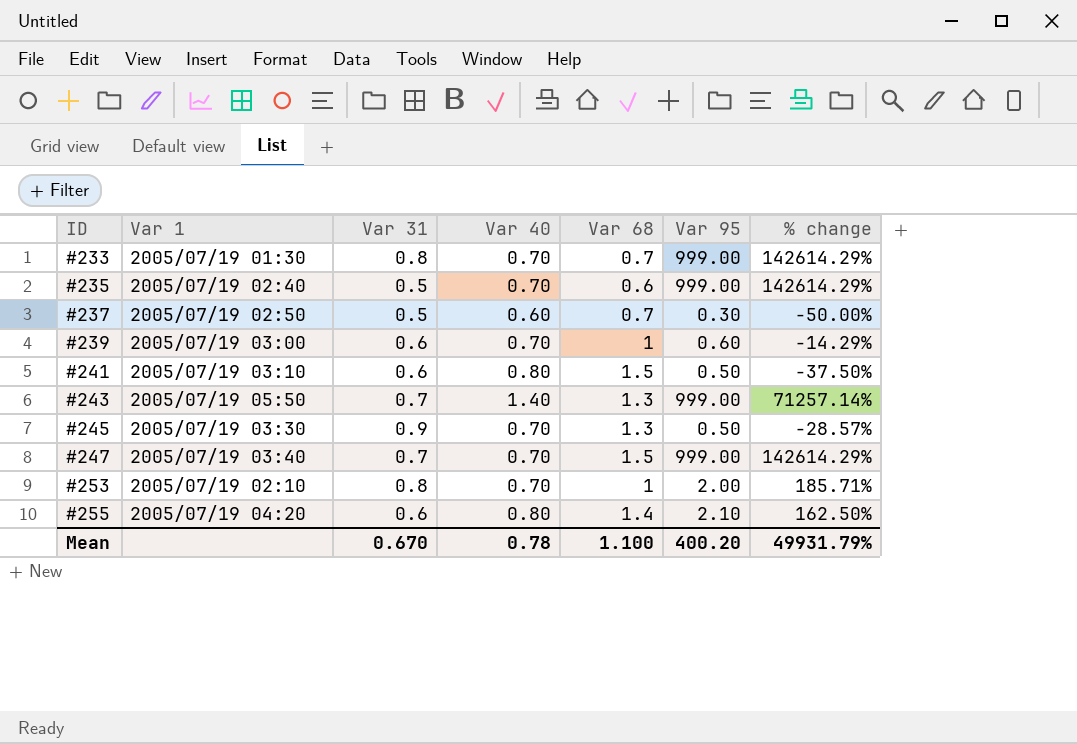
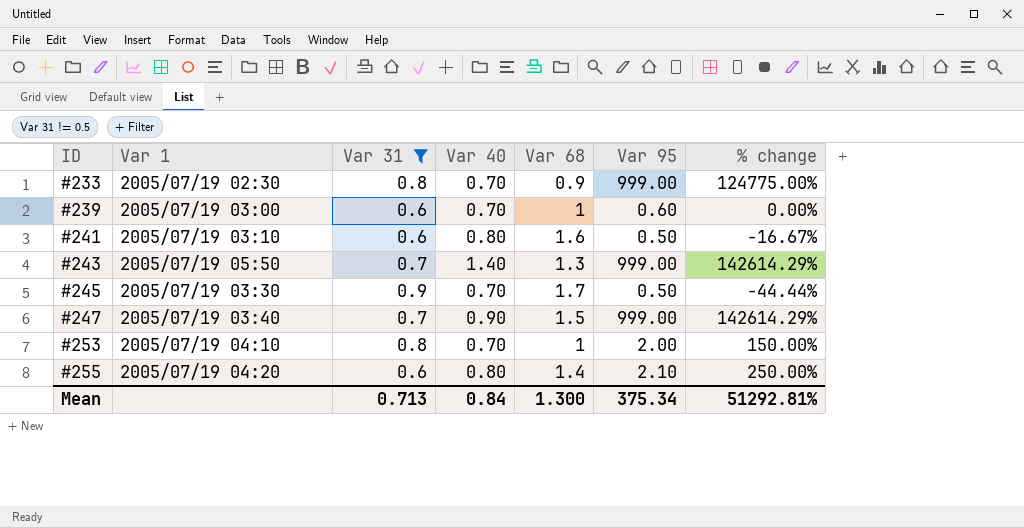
filter: none -> Var 31 != 0.5
column % change | formula: ([Var 95] - [Var 40]) / [Var 40] -> ([Var 95] - [Var 31]) / [Var 31]
#233 | Var 1: 2005/07/19 01:30 -> 2005/07/19 02:30
#233 | Var 68: 0.7 -> 0.9
#241 | Var 68: 1.5 -> 1.6
#245 | Var 68: 1.3 -> 1.7
#247 | Var 40: 0.70 -> 0.90
#253 | Var 1: 2005/07/19 02:10 -> 2005/07/19 04:10
Mean | Var 31: 0.670 -> 0.713
Mean | Var 40: 0.78 -> 0.84
Mean | Var 68: 1.100 -> 1.300
Mean | Var 95: 400.20 -> 375.34
Mean | % change: 49931.79% -> 51292.81%

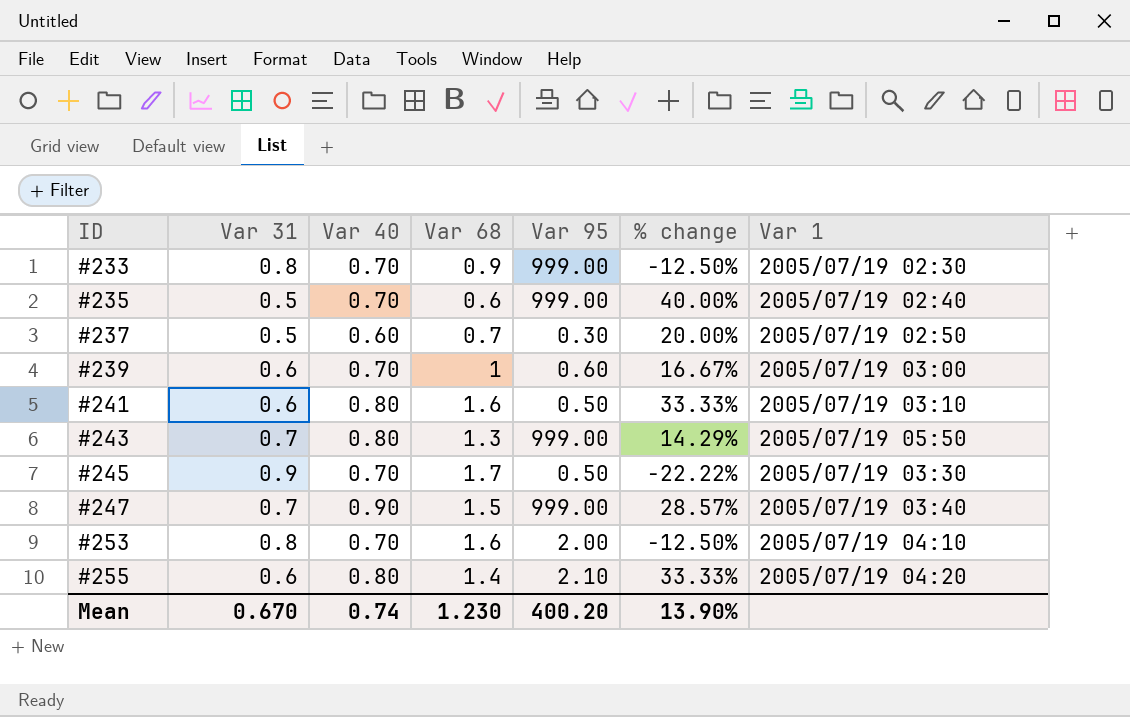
filter: Var 31 != 0.5 -> none
column % change | formula: ([Var 95] - [Var 31]) / [Var 31] -> ([Var 40] - [Var 31]) / [Var 31]
column Var 1 | position: 2 -> 7
#243 | Var 40: 1.40 -> 0.80
#253 | Var 68: 1 -> 1.6
Mean | Var 31: 0.713 -> 0.670
Mean | Var 40: 0.84 -> 0.74
Mean | Var 68: 1.300 -> 1.230
Mean | Var 95: 375.34 -> 400.20
Mean | % change: 51292.81% -> 13.90%

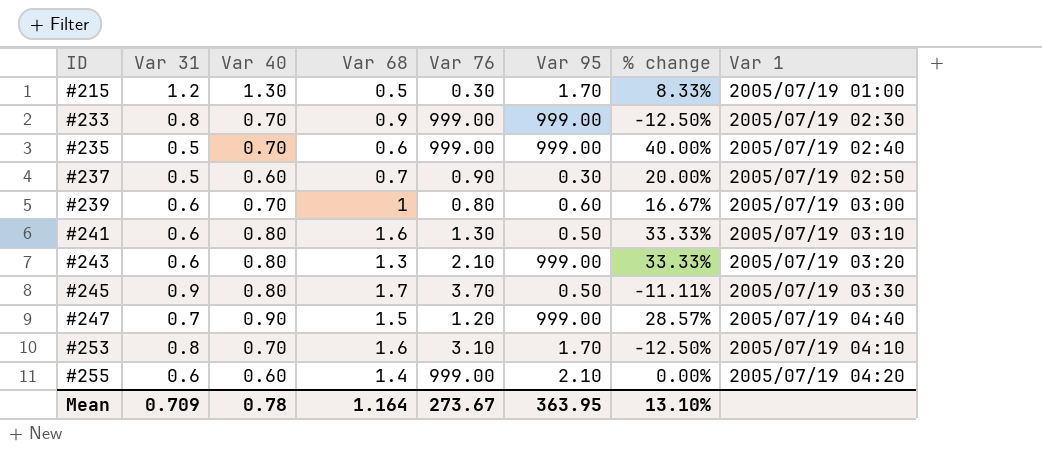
column Var 76 | position: none -> 5
row #215: none -> 1.2 | 1.30 | 0.5 | 0.30 | 1.70 | 8.33% | 2005/07/19 01:00
#243 | Var 31: 0.7 -> 0.6
#243 | % change: 14.29% -> 33.33%
#243 | Var 1: 2005/07/19 05:50 -> 2005/07/19 03:20
#245 | Var 40: 0.70 -> 0.80
#245 | % change: -22.22% -> -11.11%
#247 | Var 1: 2005/07/19 03:40 -> 2005/07/19 04:40
#253 | Var 95: 2.00 -> 1.70
#255 | Var 40: 0.80 -> 0.60
#255 | % change: 33.33% -> 0.00%
Mean | Var 31: 0.670 -> 0.709
Mean | Var 40: 0.74 -> 0.78
Mean | Var 68: 1.230 -> 1.164
Mean | Var 95: 400.20 -> 363.95
Mean | % change: 13.90% -> 13.10%

